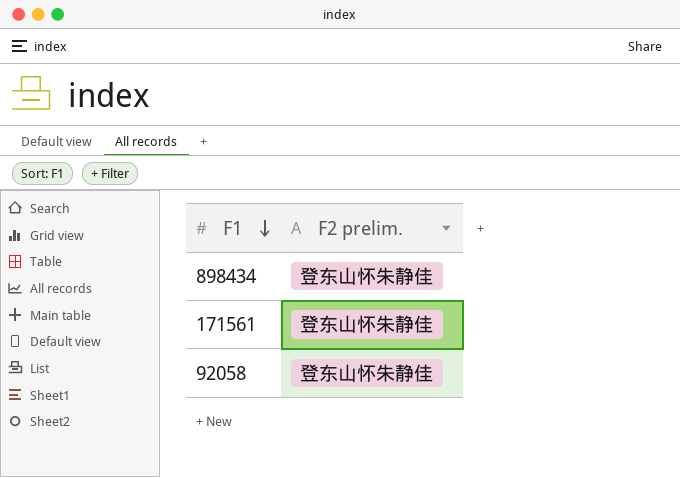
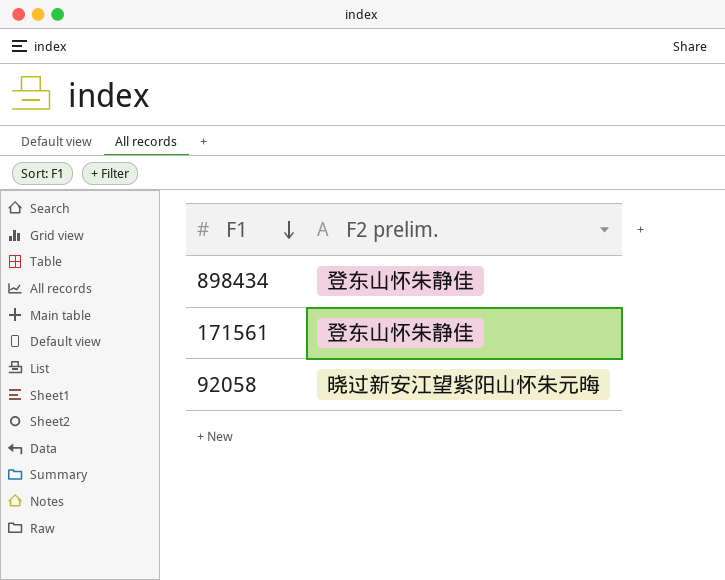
92058 | F2 prelim.: 登东山怀朱静佳 -> 晓过新安江望紫阳山怀朱元晦

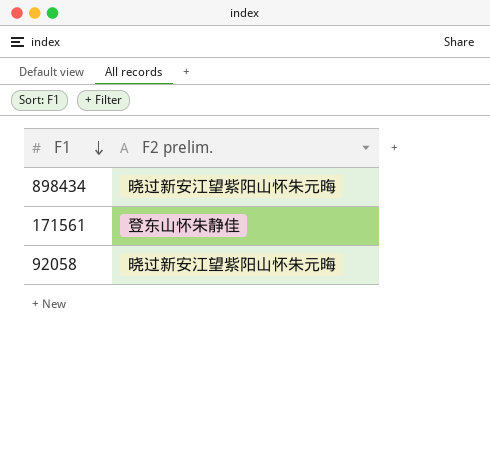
898434 | F2 prelim.: 登东山怀朱静佳 -> 晓过新安江望紫阳山怀朱元晦

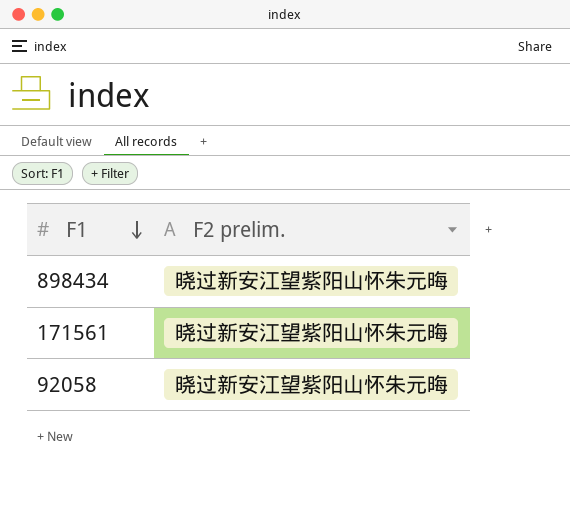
171561 | F2 prelim.: 登东山怀朱静佳 -> 晓过新安江望紫阳山怀朱元晦

